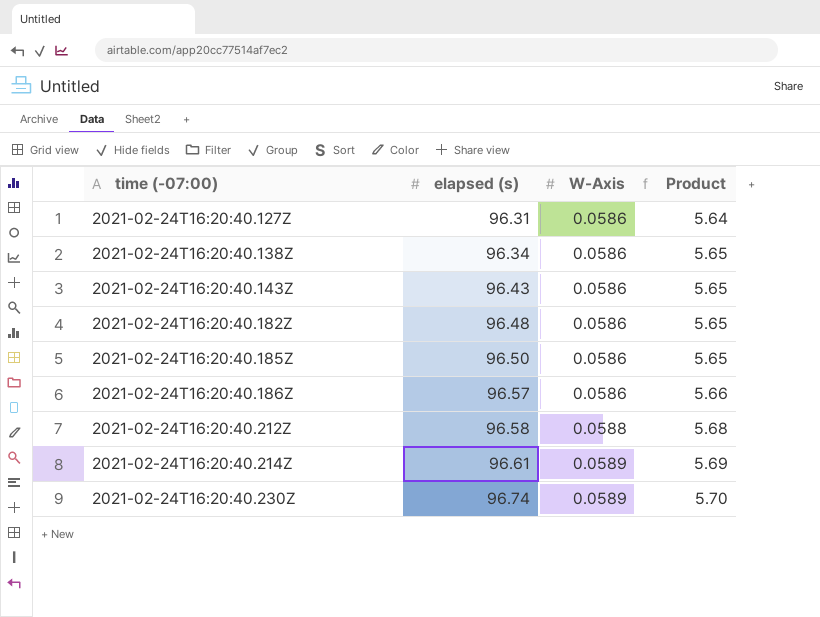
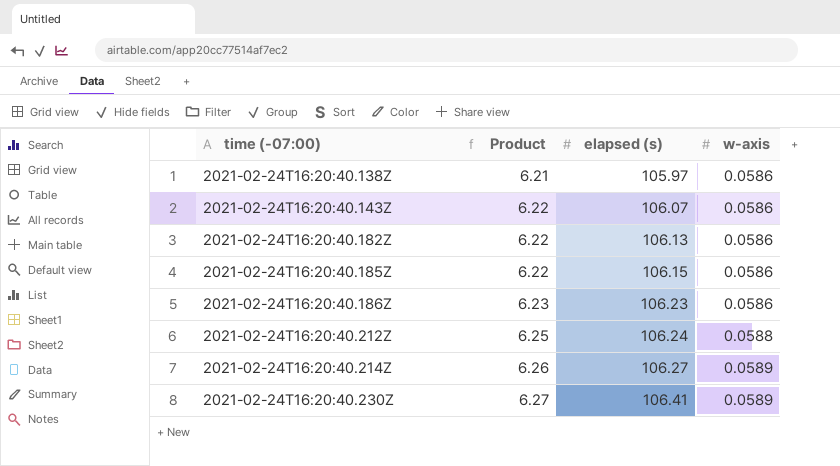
column Product | position: 4 -> 2
column name: W-Axis -> w-axis
row 2021-02-24T16:20:40.127Z: 96.31 | 0.0586 | 5.64 -> none
2021-02-24T16:20:40.138Z | Product: 5.65 -> 6.21
2021-02-24T16:20:40.138Z | elapsed (s): 96.34 -> 105.97
2021-02-24T16:20:40.143Z | Product: 5.65 -> 6.22
2021-02-24T16:20:40.143Z | elapsed (s): 96.43 -> 106.07
2021-02-24T16:20:40.182Z | Product: 5.65 -> 6.22
2021-02-24T16:20:40.182Z | elapsed (s): 96.48 -> 106.13
2021-02-24T16:20:40.185Z | Product: 5.65 -> 6.22
2021-02-24T16:20:40.185Z | elapsed (s): 96.50 -> 106.15
2021-02-24T16:20:40.186Z | Product: 5.66 -> 6.23
2021-02-24T16:20:40.186Z | elapsed (s): 96.57 -> 106.23
2021-02-24T16:20:40.212Z | Product: 5.68 -> 6.25
2021-02-24T16:20:40.212Z | elapsed (s): 96.58 -> 106.24
2021-02-24T16:20:40.214Z | Product: 5.69 -> 6.26
2021-02-24T16:20:40.214Z | elapsed (s): 96.61 -> 106.27
2021-02-24T16:20:40.230Z | Product: 5.70 -> 6.27
2021-02-24T16:20:40.230Z | elapsed (s): 96.74 -> 106.41

